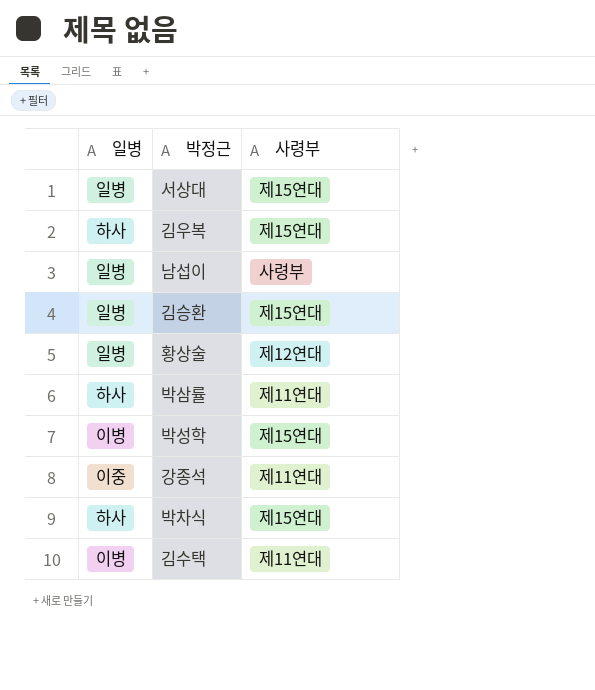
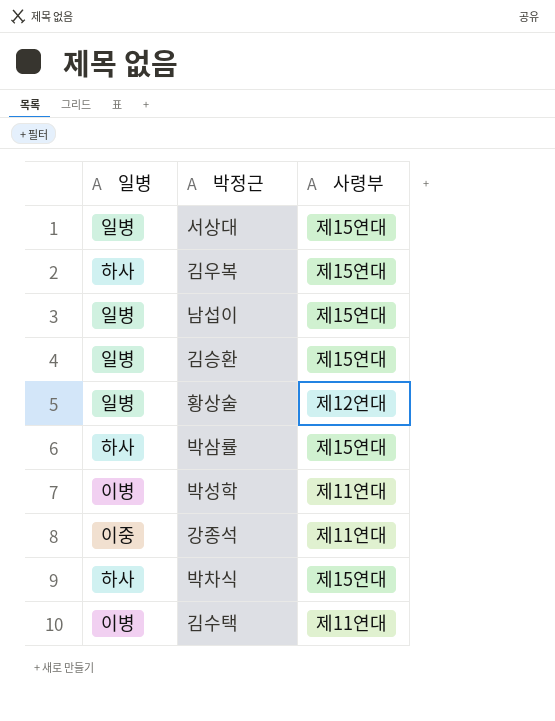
남섭이 | 사령부: 사령부 -> 제15연대
박삼률 | 사령부: 제11연대 -> 제15연대
박성학 | 사령부: 제15연대 -> 제11연대

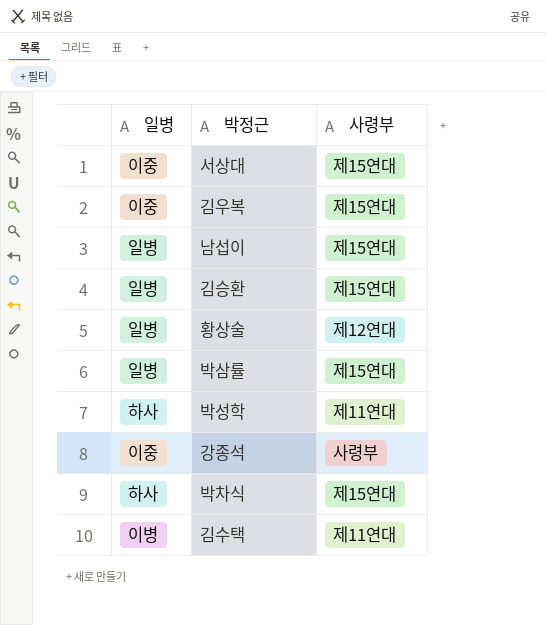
서상대 | 일병: 일병 -> 이중
김우복 | 일병: 하사 -> 이중
박삼률 | 일병: 하사 -> 일병
박성학 | 일병: 이병 -> 하사
강종석 | 사령부: 제11연대 -> 사령부

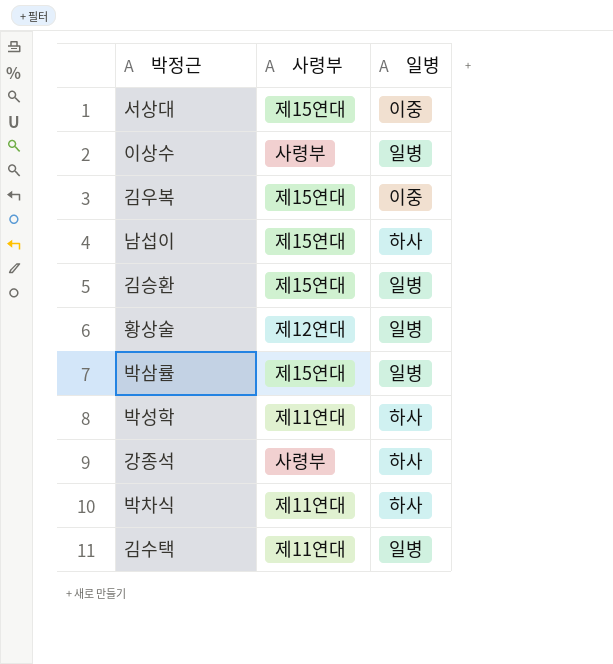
column 일병 | position: 1 -> 3
row 이상수: none -> 사령부 | 일병
남섭이 | 일병: 일병 -> 하사
강종석 | 일병: 이중 -> 하사
박차식 | 사령부: 제15연대 -> 제11연대
김수택 | 일병: 이병 -> 일병

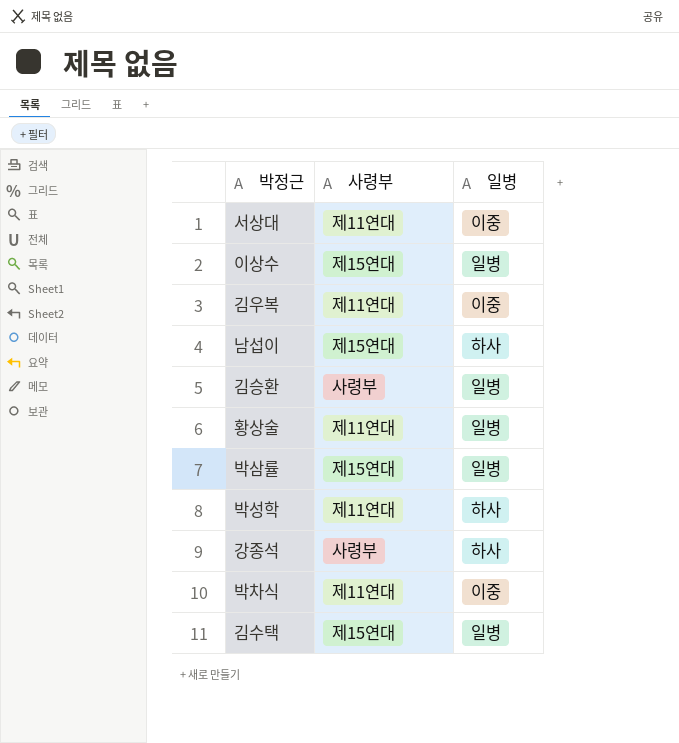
서상대 | 사령부: 제15연대 -> 제11연대
이상수 | 사령부: 사령부 -> 제15연대
김우복 | 사령부: 제15연대 -> 제11연대
김승환 | 사령부: 제15연대 -> 사령부
황상술 | 사령부: 제12연대 -> 제11연대
박차식 | 일병: 하사 -> 이중
김수택 | 사령부: 제11연대 -> 제15연대

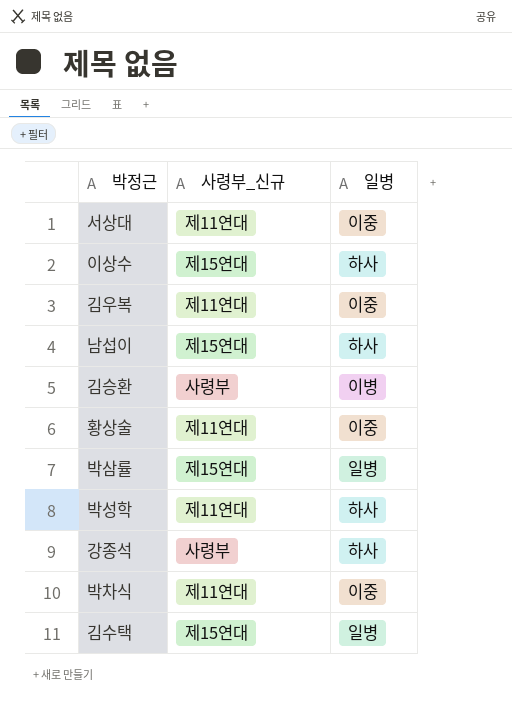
column name: 사령부 -> 사령부_신규
이상수 | 일병: 일병 -> 하사
김승환 | 일병: 일병 -> 이병
황상술 | 일병: 일병 -> 이중

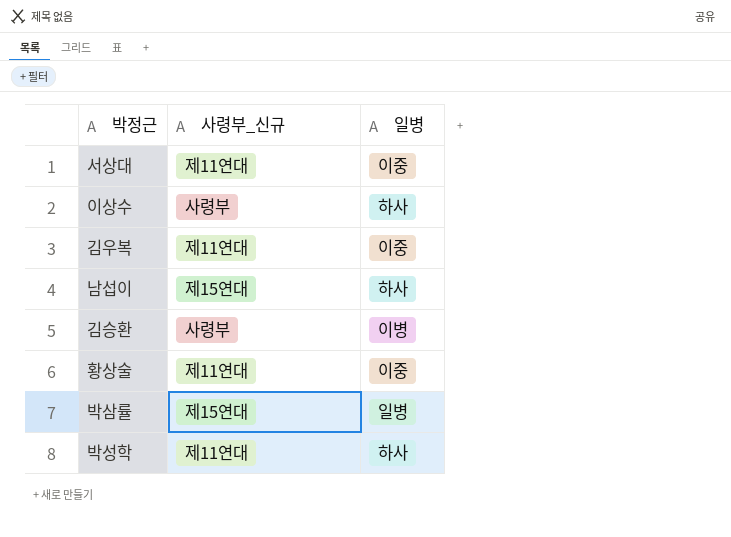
row 강종석: 사령부 | 하사 -> none
row 박차식: 제11연대 | 이중 -> none
row 김수택: 제15연대 | 일병 -> none
이상수 | 사령부_신규: 제15연대 -> 사령부

